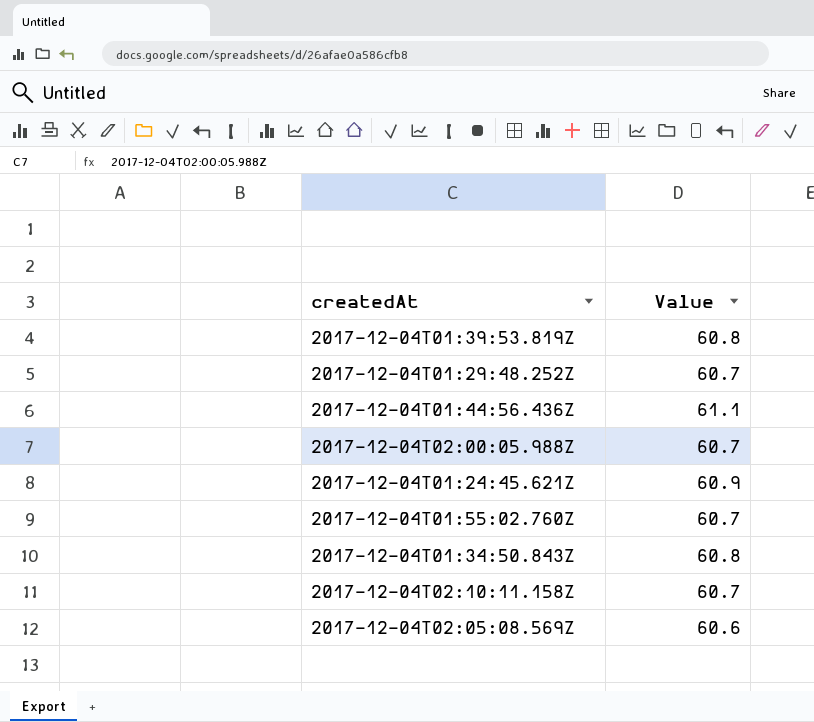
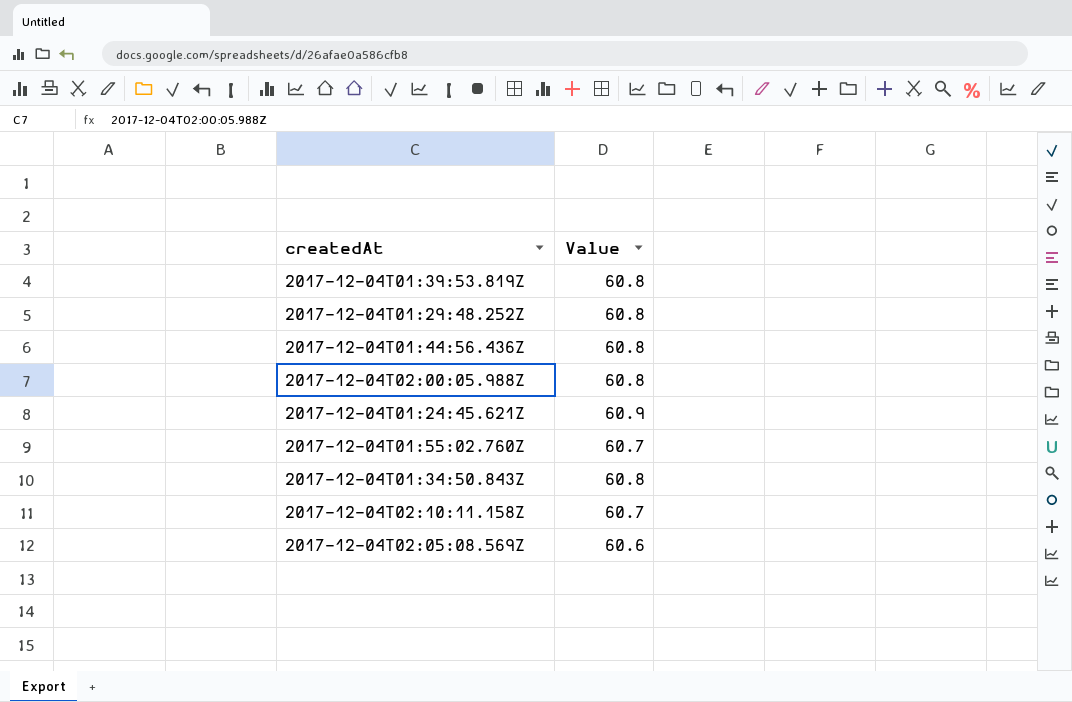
2017-12-04T01:29:48.252Z | Value: 60.7 -> 60.8
2017-12-04T01:44:56.436Z | Value: 61.1 -> 60.8
2017-12-04T02:00:05.988Z | Value: 60.7 -> 60.8

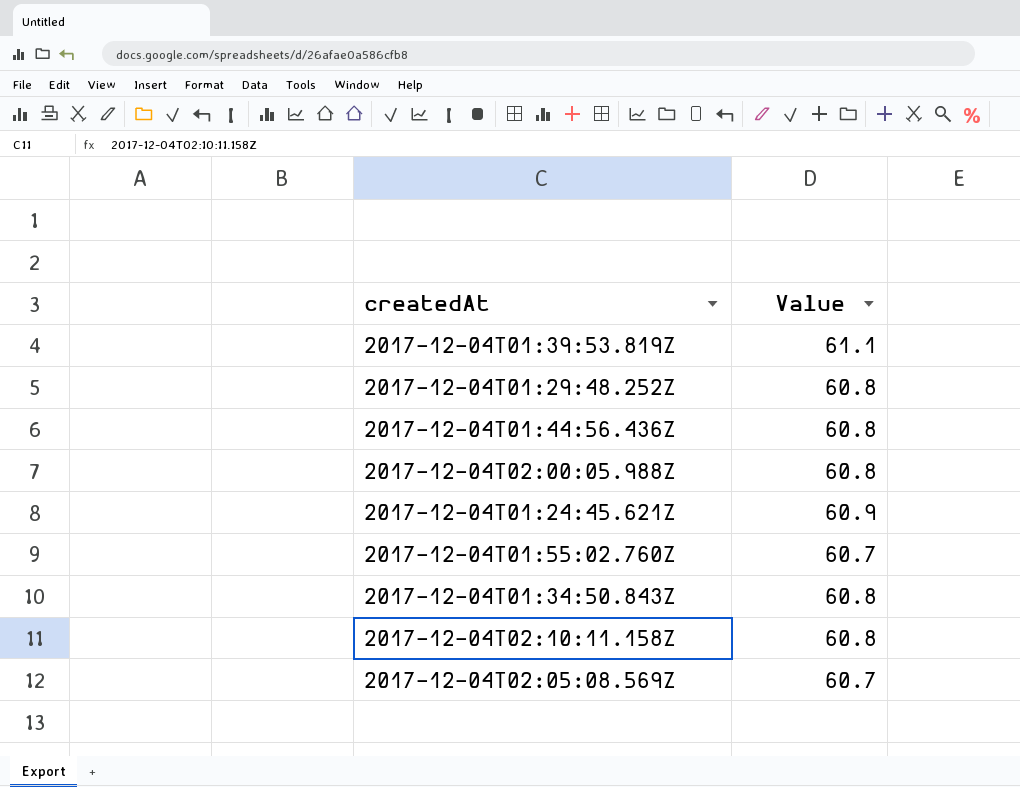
2017-12-04T01:39:53.819Z | Value: 60.8 -> 61.1
2017-12-04T02:10:11.158Z | Value: 60.7 -> 60.8
2017-12-04T02:05:08.569Z | Value: 60.6 -> 60.7

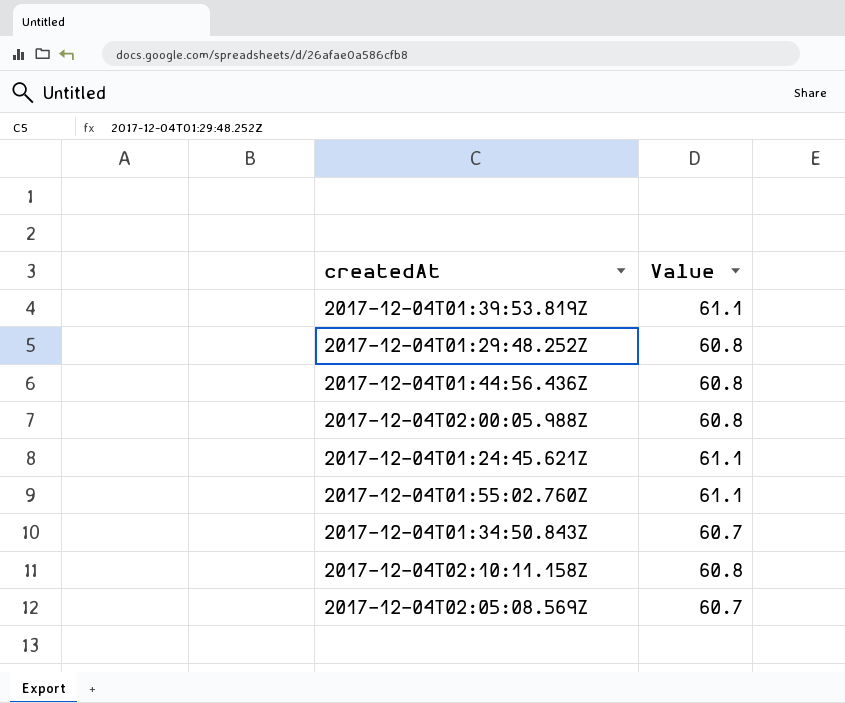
2017-12-04T01:24:45.621Z | Value: 60.9 -> 61.1
2017-12-04T01:55:02.760Z | Value: 60.7 -> 61.1
2017-12-04T01:34:50.843Z | Value: 60.8 -> 60.7

